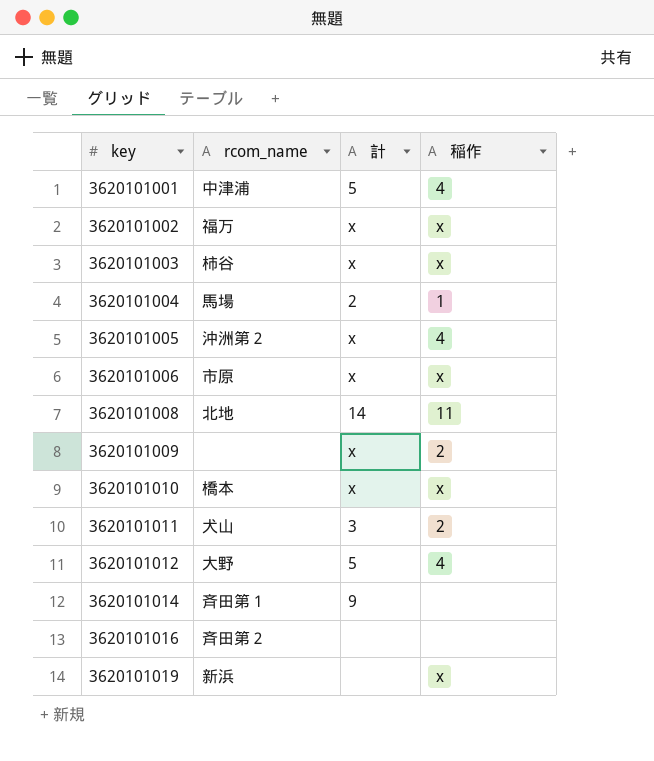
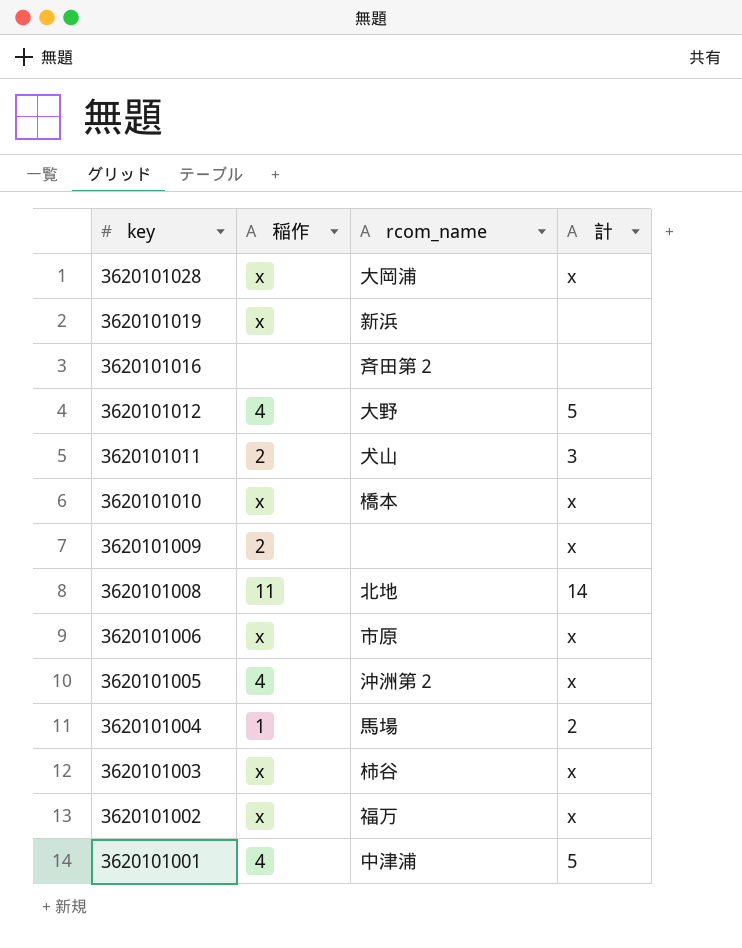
row order: key ascending -> key descending
column 稲作 | position: 4 -> 2
row 3620101014: 斉田第１ | 9 | none -> none
row 3620101028: none -> x | 大岡浦 | x

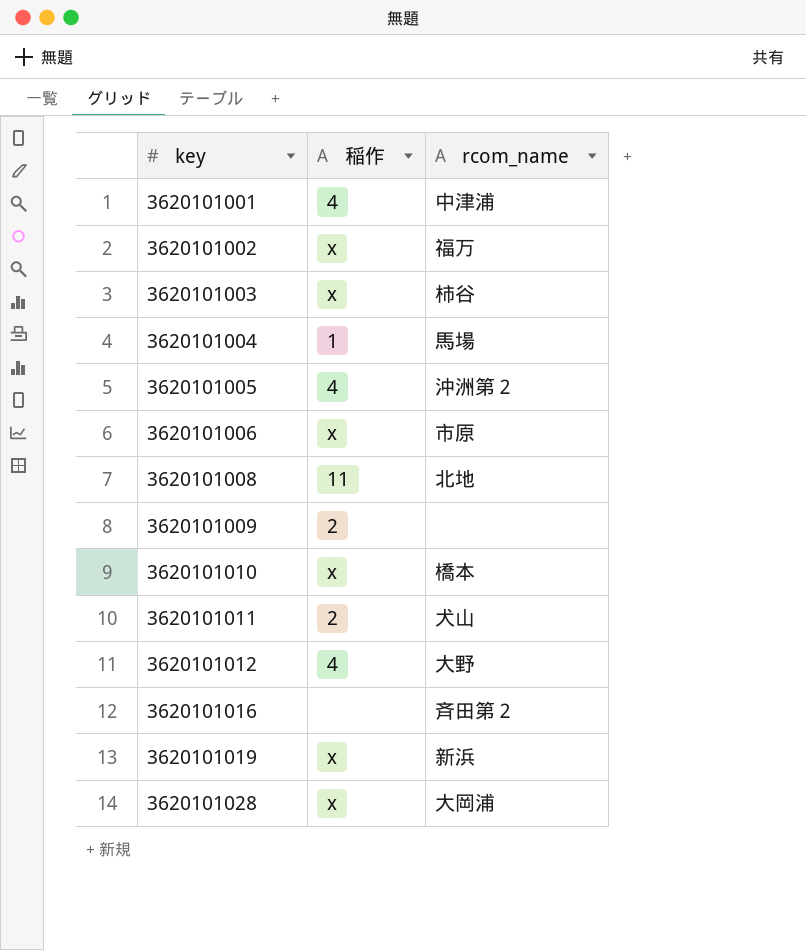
row order: key descending -> key ascending
column 計 | position: 4 -> none

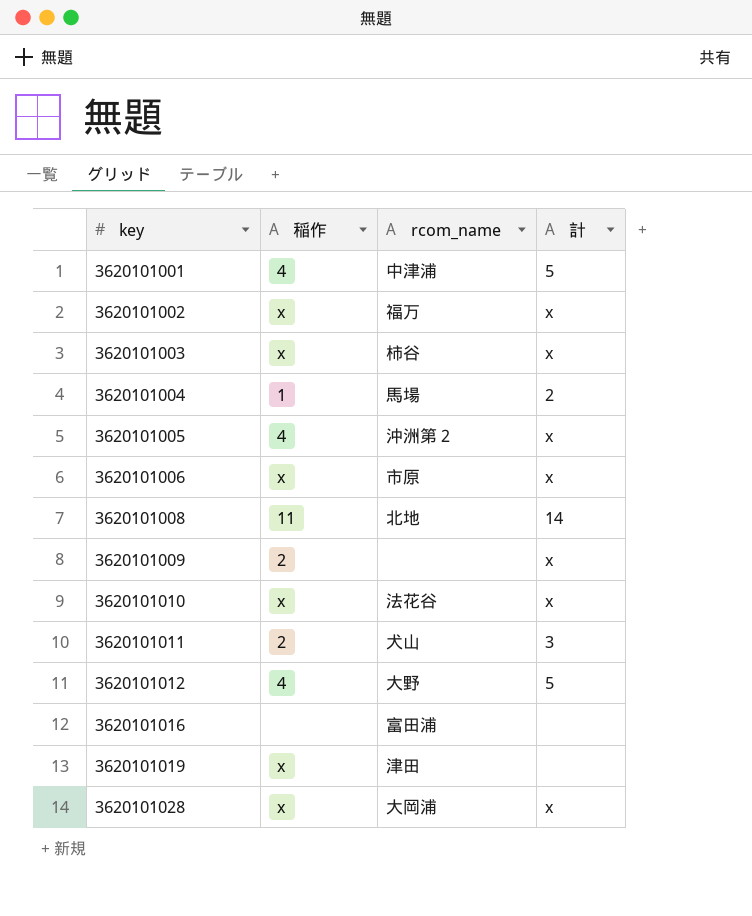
column 計 | position: none -> 4
3620101010 | rcom_name: 橋本 -> 法花谷
3620101016 | rcom_name: 斉田第２ -> 富田浦
3620101019 | rcom_name: 新浜 -> 津田

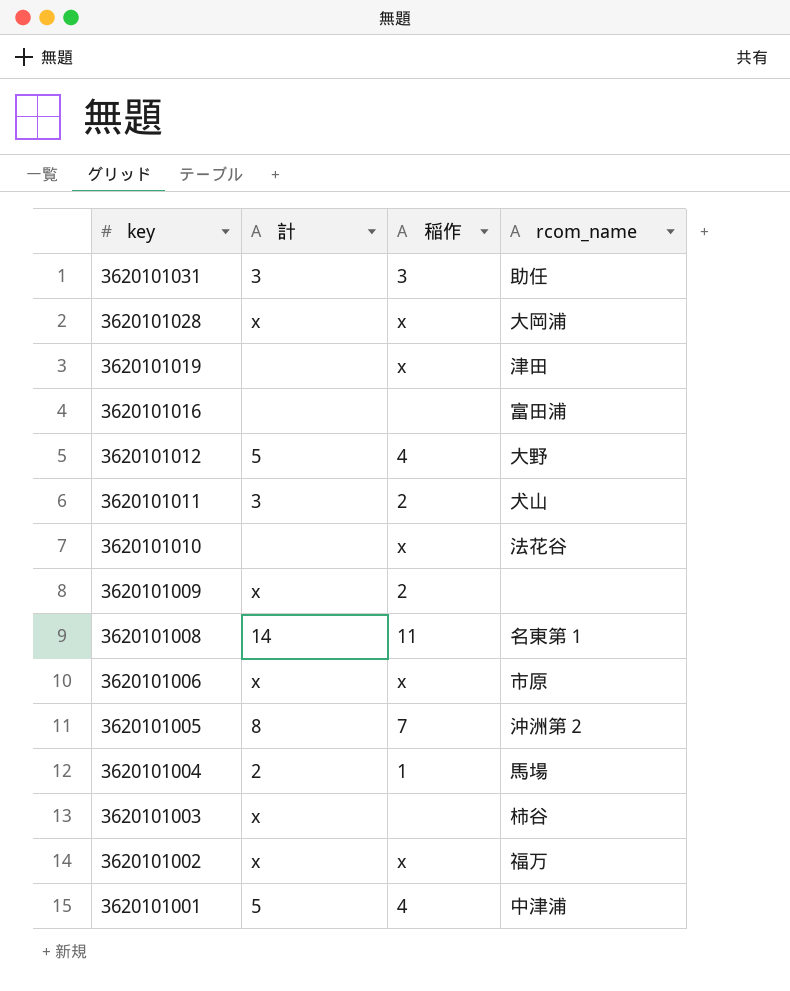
row order: key ascending -> key descending
column 計 | position: 4 -> 2
row 3620101031: none -> 3 | 3 | 助任
3620101010 | 計: x -> none
3620101008 | rcom_name: 北地 -> 名東第１
3620101005 | 計: x -> 8
3620101005 | 稲作: 4 -> 7
3620101003 | 稲作: x -> none

